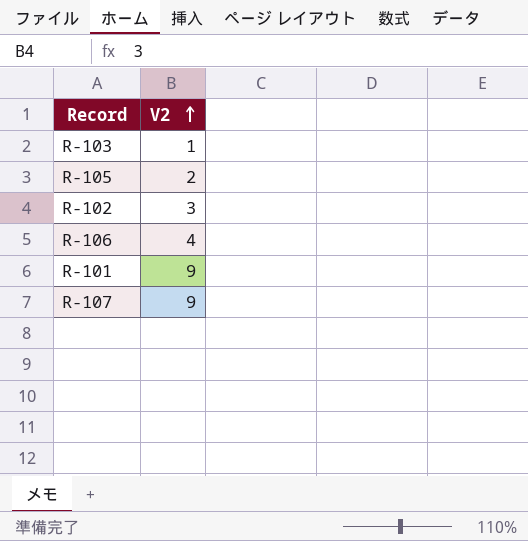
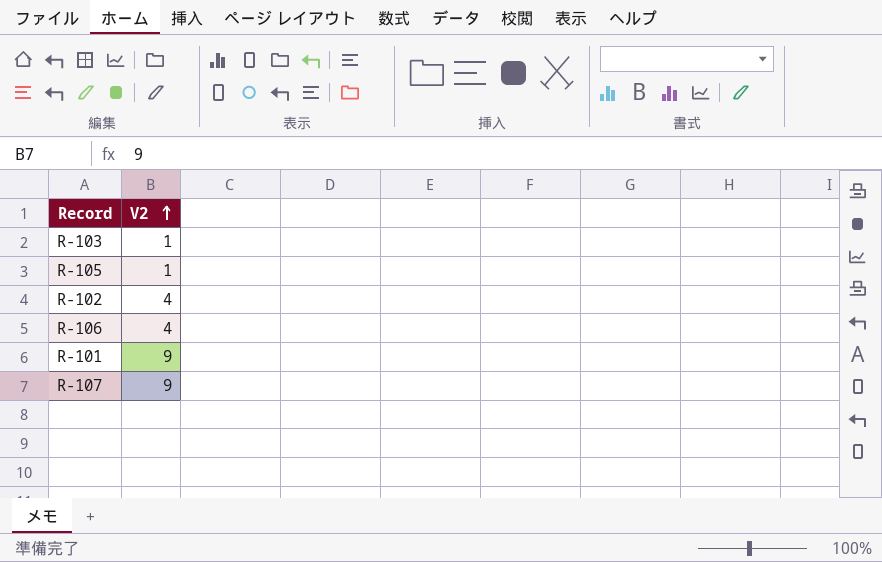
R-105 | V2: 2 -> 1
R-102 | V2: 3 -> 4

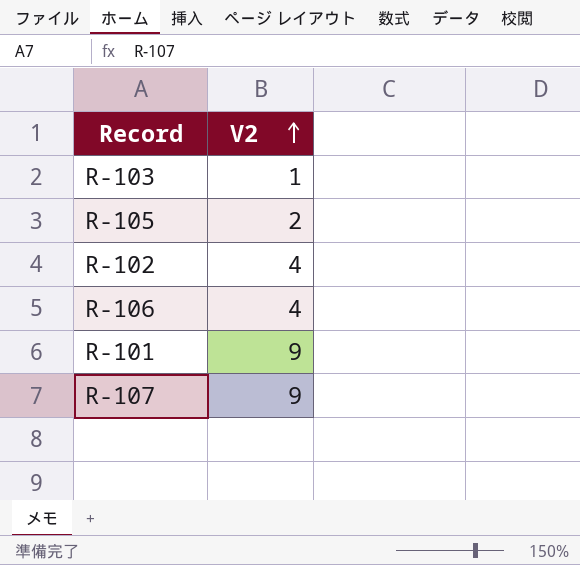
R-105 | V2: 1 -> 2

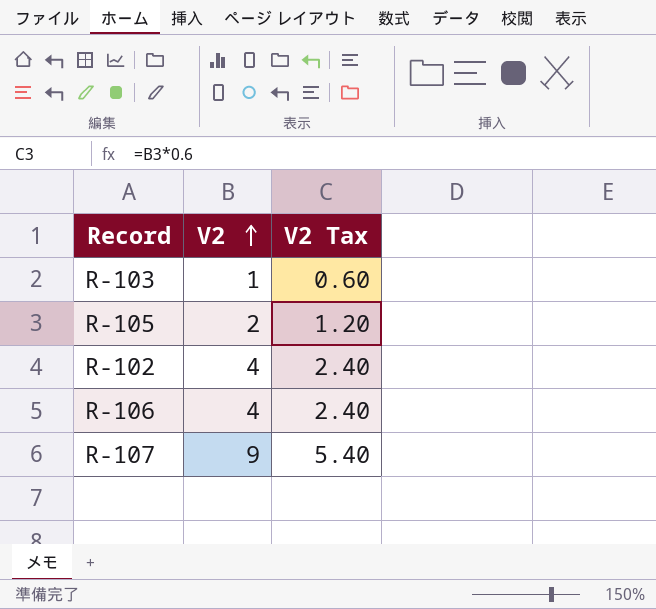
column V2 Tax | formula: none -> [V2] * 0.6
row R-101: 9 -> none

